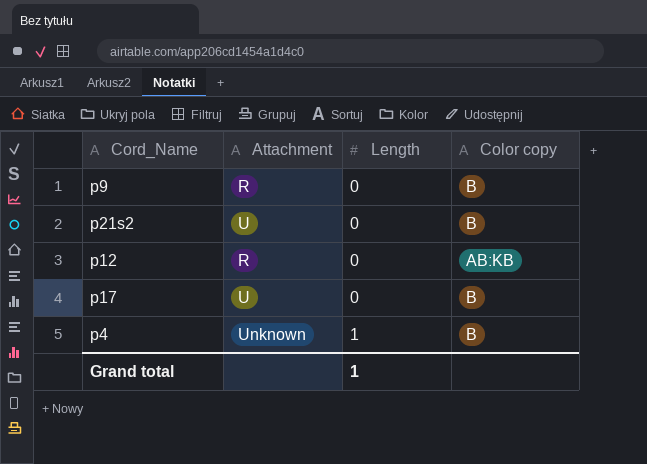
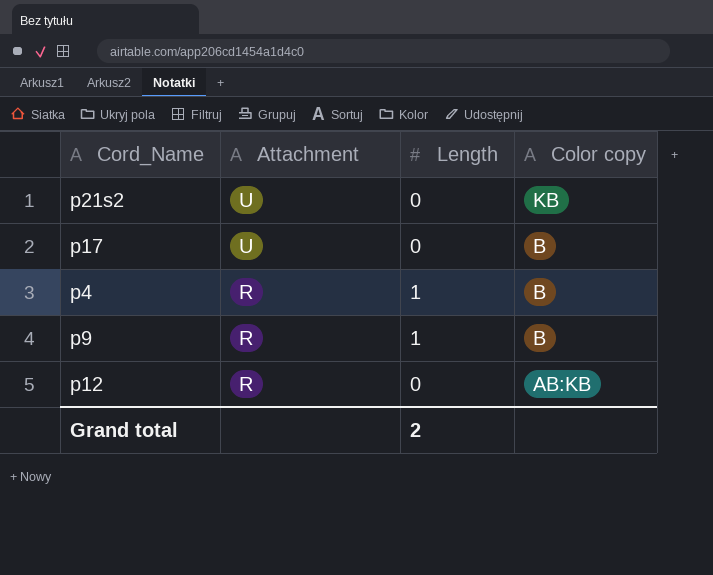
row order: Length ascending -> Attachment descending
p21s2 | Color copy: B -> KB
p4 | Attachment: Unknown -> R
p9 | Length: 0 -> 1
Grand total | Length: 1 -> 2

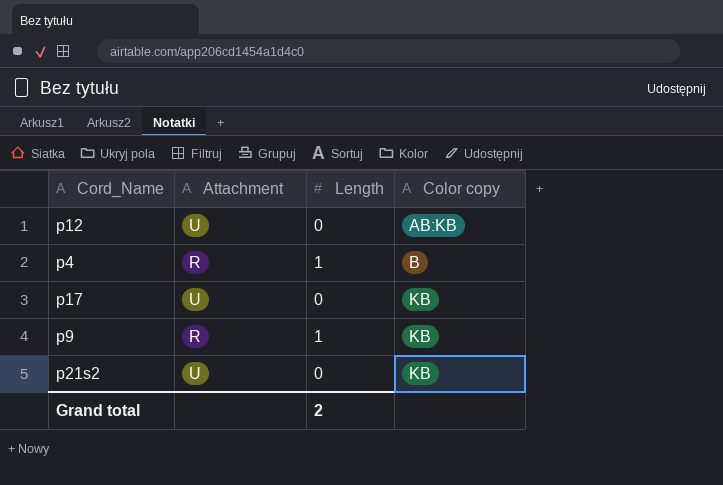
row order: Attachment descending -> Color copy ascending
p12 | Attachment: R -> U
p17 | Color copy: B -> KB
p9 | Color copy: B -> KB

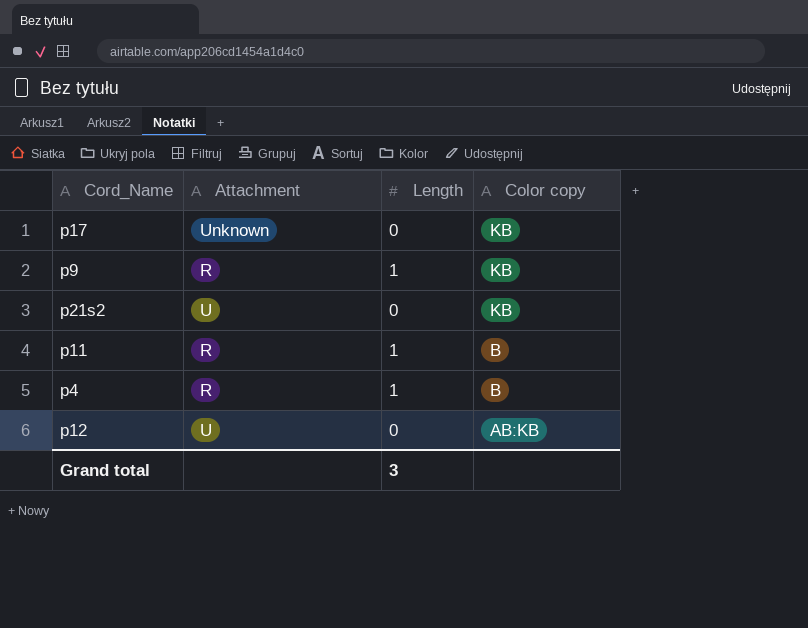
row order: Color copy ascending -> Color copy descending
p17 | Attachment: U -> Unknown
row p11: none -> R | 1 | B
Grand total | Length: 2 -> 3

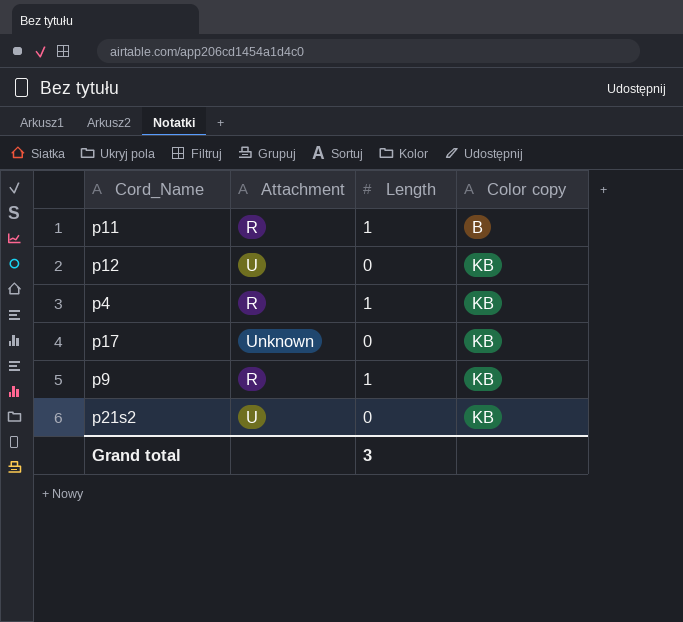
row order: Color copy descending -> Color copy ascending
p12 | Color copy: AB:KB -> KB
p4 | Color copy: B -> KB

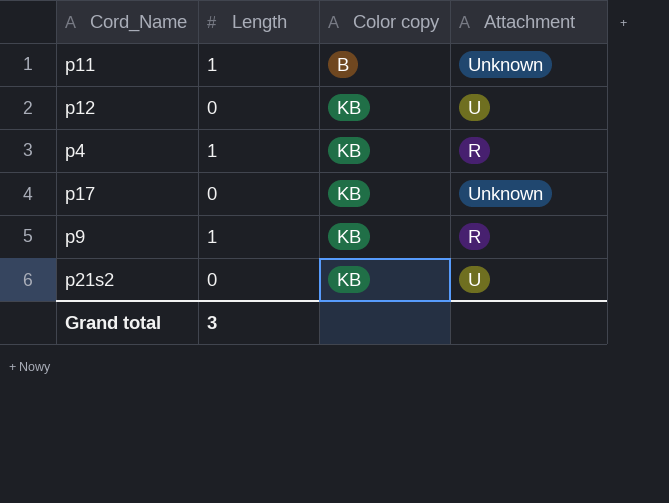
column Attachment | position: 2 -> 4
p11 | Attachment: R -> Unknown

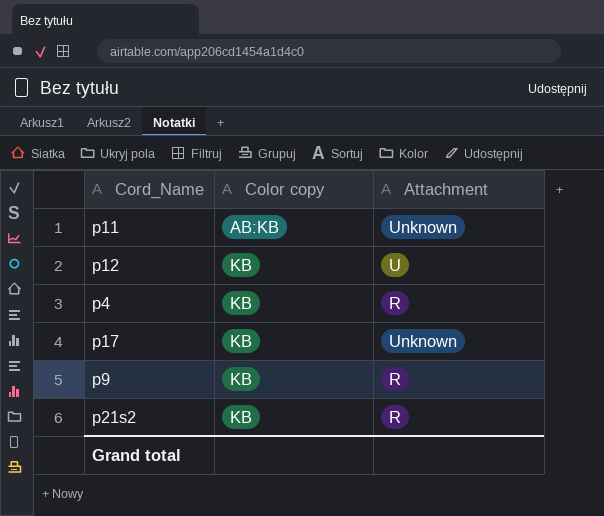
column Length | position: 2 -> none
p11 | Color copy: B -> AB:KB
p21s2 | Attachment: U -> R

